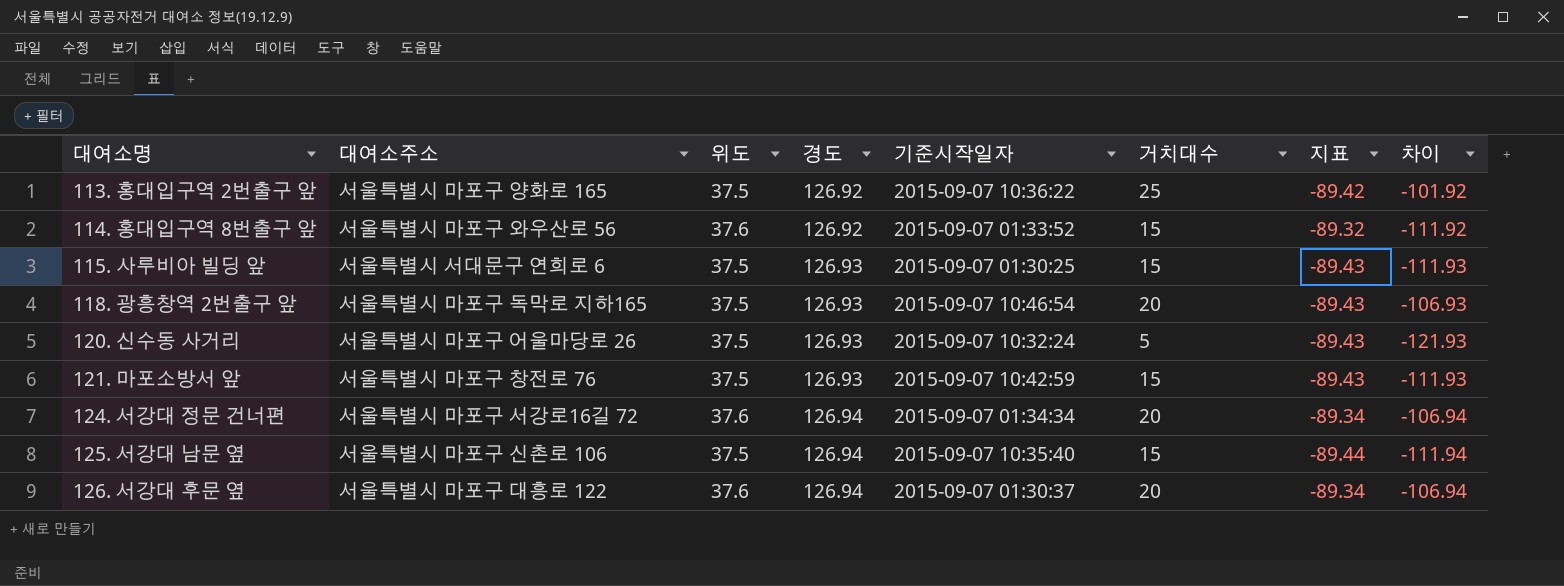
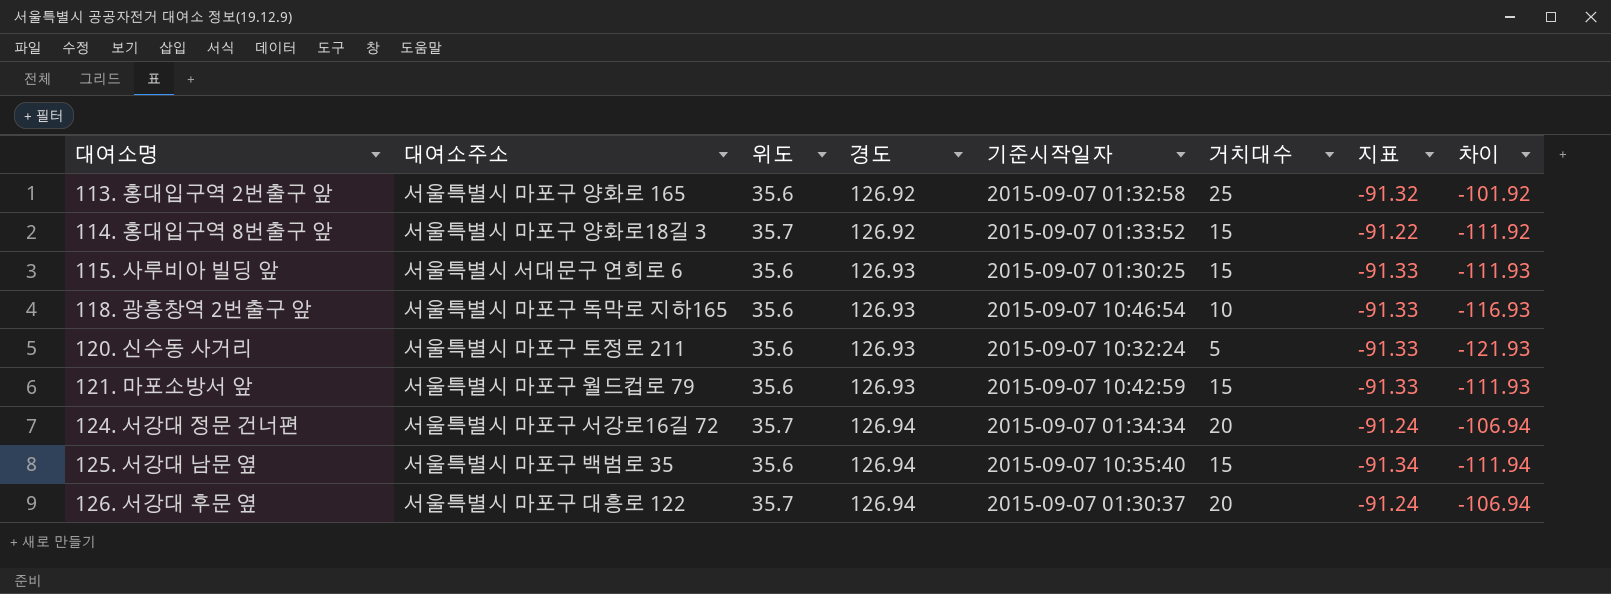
113. 홍대입구역 2번출구 앞 | 위도: 37.5 -> 35.6
113. 홍대입구역 2번출구 앞 | 기준시작일자: 2015-09-07 10:36:22 -> 2015-09-07 01:32:58
113. 홍대입구역 2번출구 앞 | 지표: -89.42 -> -91.32
114. 홍대입구역 8번출구 앞 | 대여소주소: 서울특별시 마포구 와우산로 56 -> 서울특별시 마포구 양화로18길 3
114. 홍대입구역 8번출구 앞 | 위도: 37.6 -> 35.7
114. 홍대입구역 8번출구 앞 | 지표: -89.32 -> -91.22
115. 사루비아 빌딩 앞 | 위도: 37.5 -> 35.6
115. 사루비아 빌딩 앞 | 지표: -89.43 -> -91.33
118. 광흥창역 2번출구 앞 | 위도: 37.5 -> 35.6
118. 광흥창역 2번출구 앞 | 거치대수: 20 -> 10
118. 광흥창역 2번출구 앞 | 지표: -89.43 -> -91.33
118. 광흥창역 2번출구 앞 | 차이: -106.93 -> -116.93
120. 신수동 사거리 | 대여소주소: 서울특별시 마포구 어울마당로 26 -> 서울특별시 마포구 토정로 211
120. 신수동 사거리 | 위도: 37.5 -> 35.6
120. 신수동 사거리 | 지표: -89.43 -> -91.33
121. 마포소방서 앞 | 대여소주소: 서울특별시 마포구 창전로 76 -> 서울특별시 마포구 월드컵로 79
121. 마포소방서 앞 | 위도: 37.5 -> 35.6
121. 마포소방서 앞 | 지표: -89.43 -> -91.33
124. 서강대 정문 건너편 | 위도: 37.6 -> 35.7
124. 서강대 정문 건너편 | 지표: -89.34 -> -91.24
125. 서강대 남문 옆 | 대여소주소: 서울특별시 마포구 신촌로 106 -> 서울특별시 마포구 백범로 35
125. 서강대 남문 옆 | 위도: 37.5 -> 35.6
125. 서강대 남문 옆 | 지표: -89.44 -> -91.34
126. 서강대 후문 옆 | 위도: 37.6 -> 35.7
126. 서강대 후문 옆 | 지표: -89.34 -> -91.24

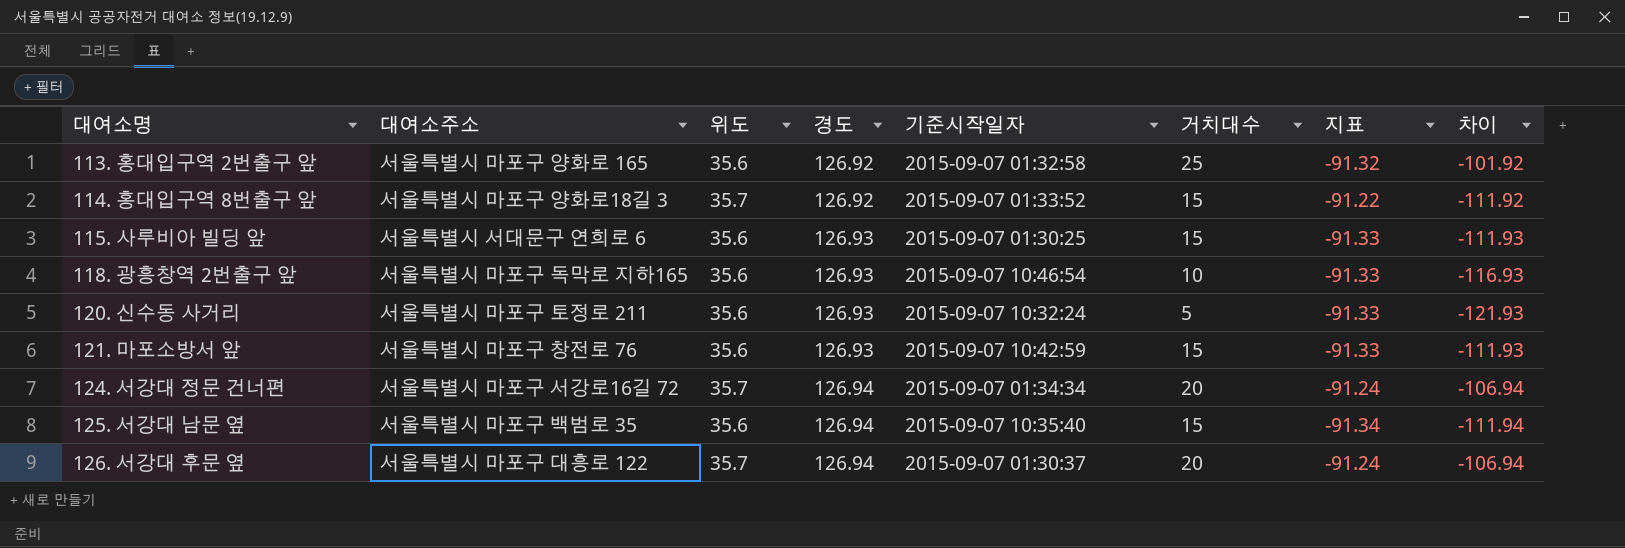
121. 마포소방서 앞 | 대여소주소: 서울특별시 마포구 월드컵로 79 -> 서울특별시 마포구 창전로 76

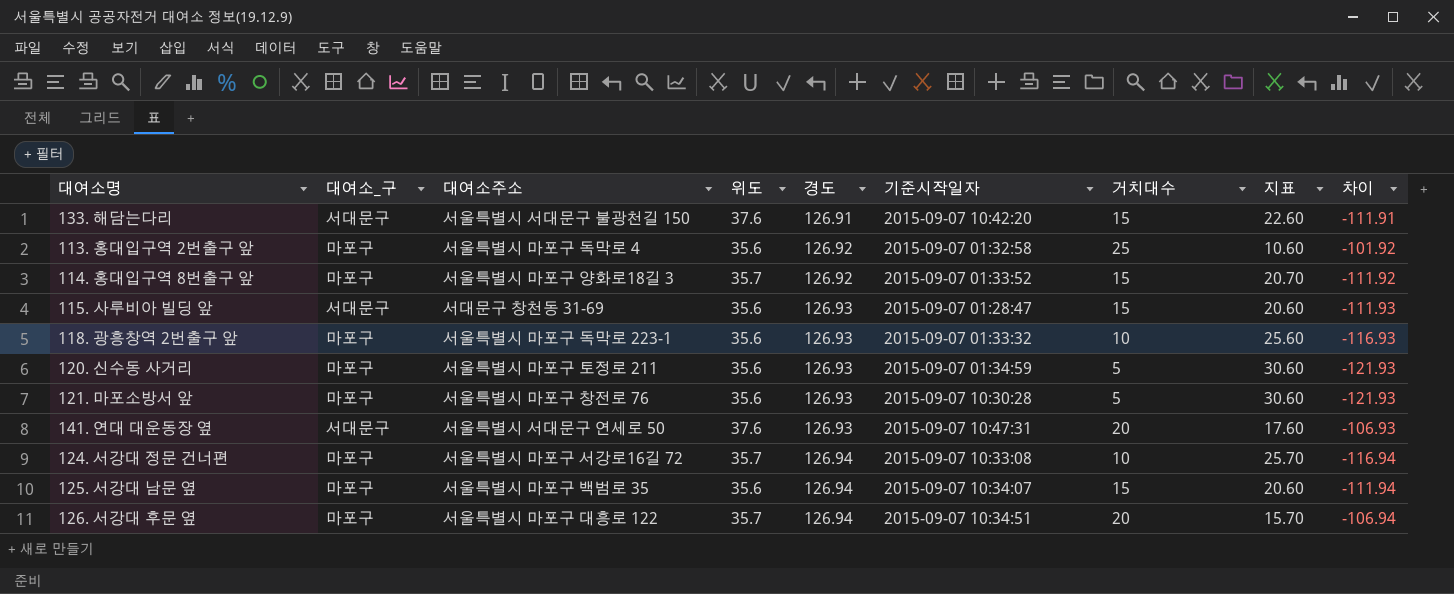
column 대여소_구 | position: none -> 2
column 지표 | formula: [위도] - [경도] -> [위도] - [거치대수]
row 133. 해담는다리: none -> 서대문구 | 서울특별시 서대문구 불광천길 150 | 37.6 | 126.91 | 2015-09-07 10:42:20 | 15 | 22.60 | -111.91
113. 홍대입구역 2번출구 앞 | 대여소주소: 서울특별시 마포구 양화로 165 -> 서울특별시 마포구 독막로 4
115. 사루비아 빌딩 앞 | 대여소주소: 서울특별시 서대문구 연희로 6 -> 서대문구 창천동 31-69
115. 사루비아 빌딩 앞 | 기준시작일자: 2015-09-07 01:30:25 -> 2015-09-07 01:28:47
118. 광흥창역 2번출구 앞 | 대여소주소: 서울특별시 마포구 독막로 지하165 -> 서울특별시 마포구 독막로 223-1
118. 광흥창역 2번출구 앞 | 기준시작일자: 2015-09-07 10:46:54 -> 2015-09-07 01:33:32
120. 신수동 사거리 | 기준시작일자: 2015-09-07 10:32:24 -> 2015-09-07 01:34:59
121. 마포소방서 앞 | 기준시작일자: 2015-09-07 10:42:59 -> 2015-09-07 10:30:28
121. 마포소방서 앞 | 거치대수: 15 -> 5
121. 마포소방서 앞 | 차이: -111.93 -> -121.93
row 141. 연대 대운동장 옆: none -> 서대문구 | 서울특별시 서대문구 연세로 50 | 37.6 | 126.93 | 2015-09-07 10:47:31 | 20 | 17.60 | -106.93
124. 서강대 정문 건너편 | 기준시작일자: 2015-09-07 01:34:34 -> 2015-09-07 10:33:08
124. 서강대 정문 건너편 | 거치대수: 20 -> 10
124. 서강대 정문 건너편 | 차이: -106.94 -> -116.94
125. 서강대 남문 옆 | 기준시작일자: 2015-09-07 10:35:40 -> 2015-09-07 10:34:07
126. 서강대 후문 옆 | 기준시작일자: 2015-09-07 01:30:37 -> 2015-09-07 10:34:51

